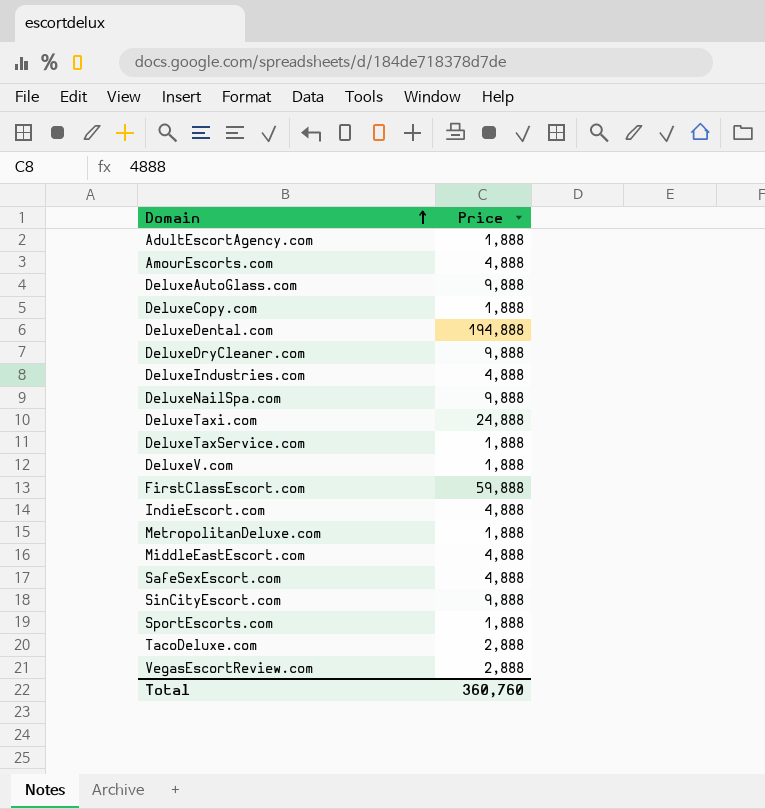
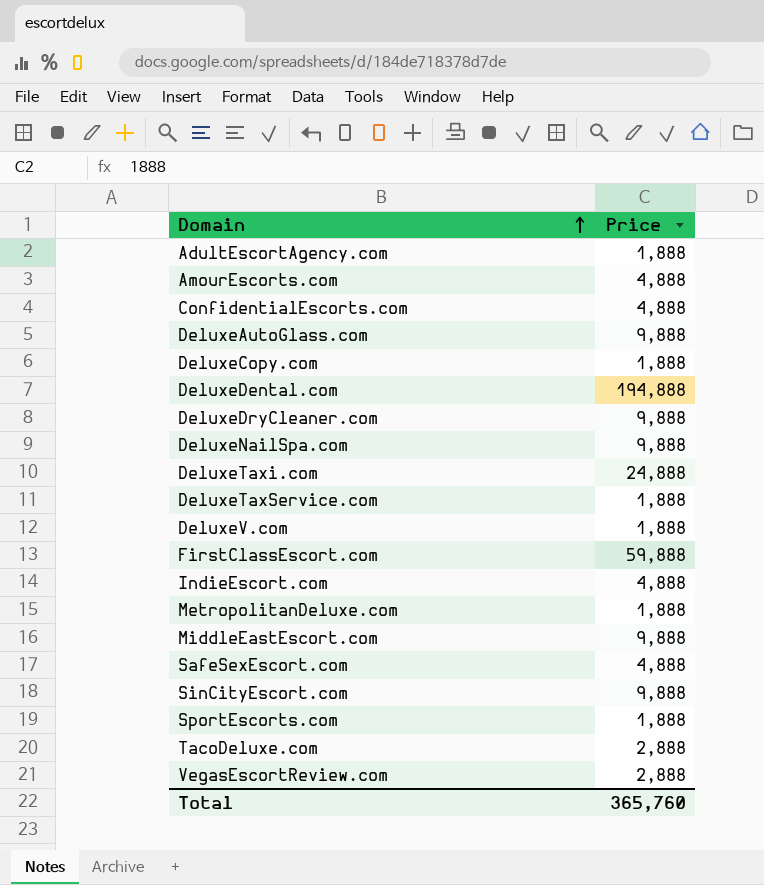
row DeluxeIndustries.com: 4,888 -> none
row ConfidentialEscorts.com: none -> 4,888
MiddleEastEscort.com | Price: 4,888 -> 9,888
Total | Price: 360,760 -> 365,760

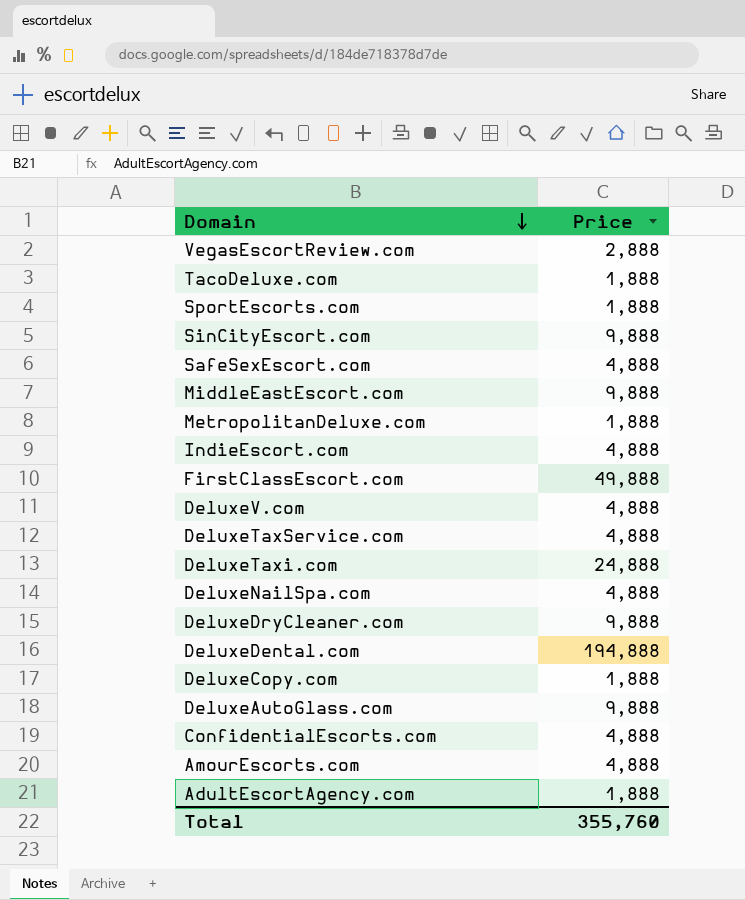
row order: Domain ascending -> Domain descending
TacoDeluxe.com | Price: 2,888 -> 1,888
FirstClassEscort.com | Price: 59,888 -> 49,888
DeluxeV.com | Price: 1,888 -> 4,888
DeluxeTaxService.com | Price: 1,888 -> 4,888
DeluxeNailSpa.com | Price: 9,888 -> 4,888
Total | Price: 365,760 -> 355,760

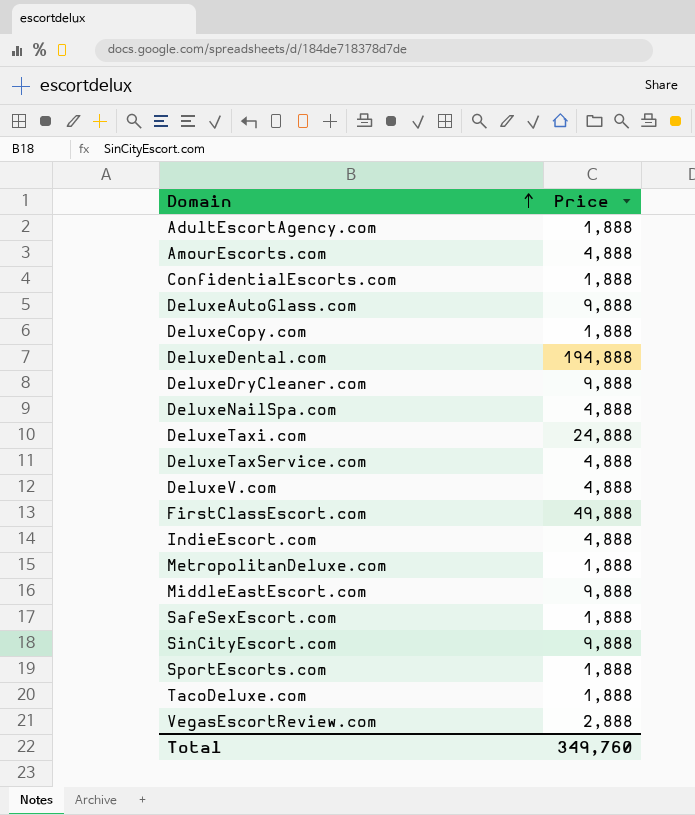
row order: Domain descending -> Domain ascending
ConfidentialEscorts.com | Price: 4,888 -> 1,888
SafeSexEscort.com | Price: 4,888 -> 1,888
Total | Price: 355,760 -> 349,760

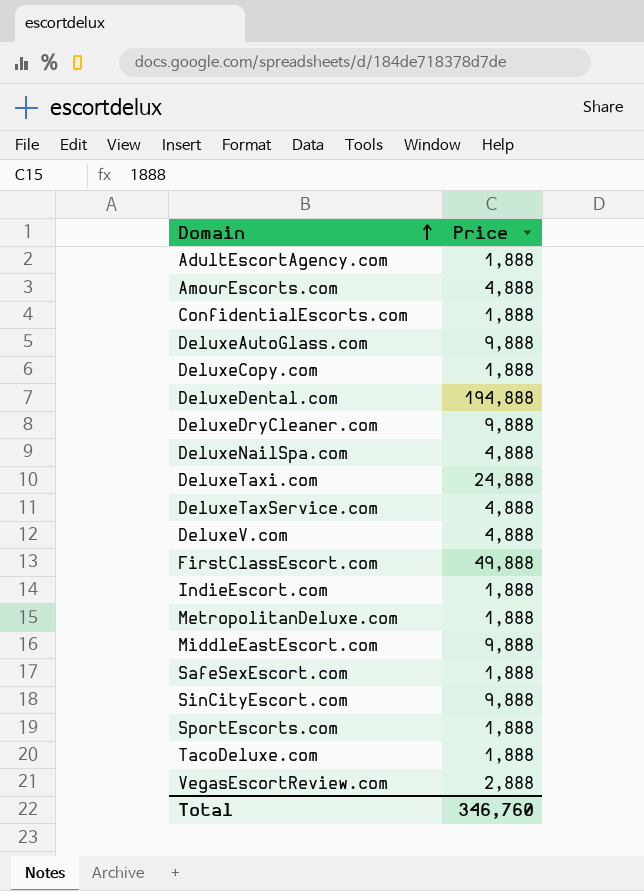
IndieEscort.com | Price: 4,888 -> 1,888
Total | Price: 349,760 -> 346,760

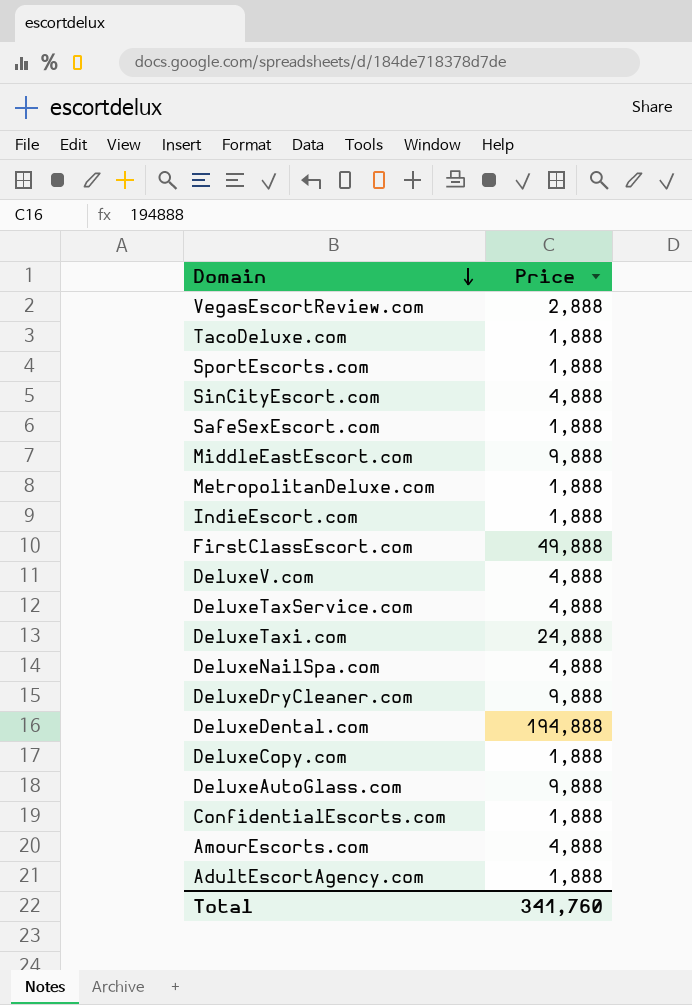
row order: Domain ascending -> Domain descending
SinCityEscort.com | Price: 9,888 -> 4,888
Total | Price: 346,760 -> 341,760

